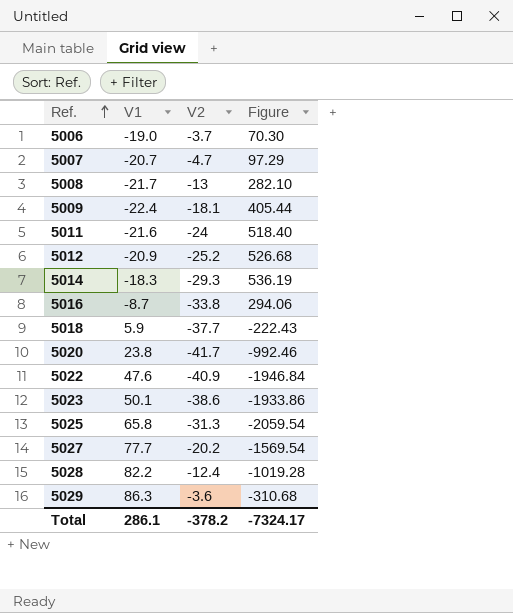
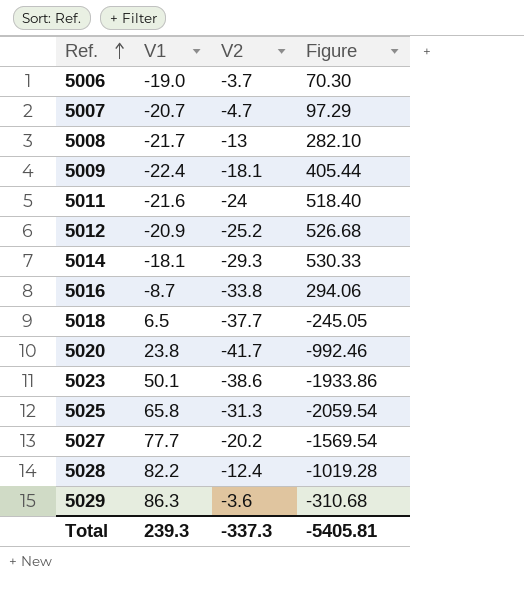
row 5022: 47.6 | -40.9 | -1946.84 -> none
5014 | V1: -18.3 -> -18.1
5014 | Figure: 536.19 -> 530.33
5018 | V1: 5.9 -> 6.5
5018 | Figure: -222.43 -> -245.05
Total | V1: 286.1 -> 239.3
Total | V2: -378.2 -> -337.3
Total | Figure: -7324.17 -> -5405.81

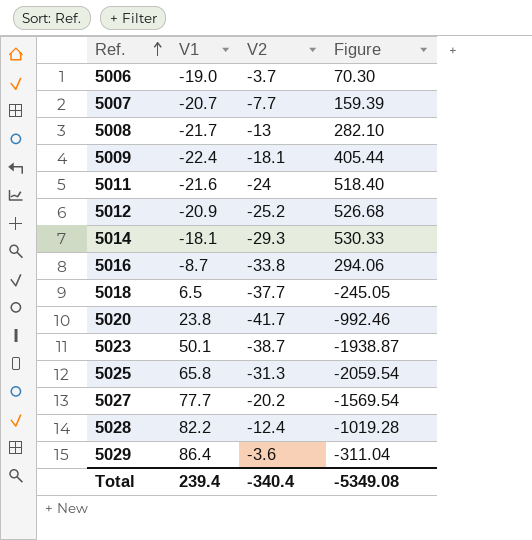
5007 | V2: -4.7 -> -7.7
5007 | Figure: 97.29 -> 159.39
5023 | V2: -38.6 -> -38.7
5023 | Figure: -1933.86 -> -1938.87
5029 | V1: 86.3 -> 86.4
5029 | Figure: -310.68 -> -311.04
Total | V1: 239.3 -> 239.4
Total | V2: -337.3 -> -340.4
Total | Figure: -5405.81 -> -5349.08

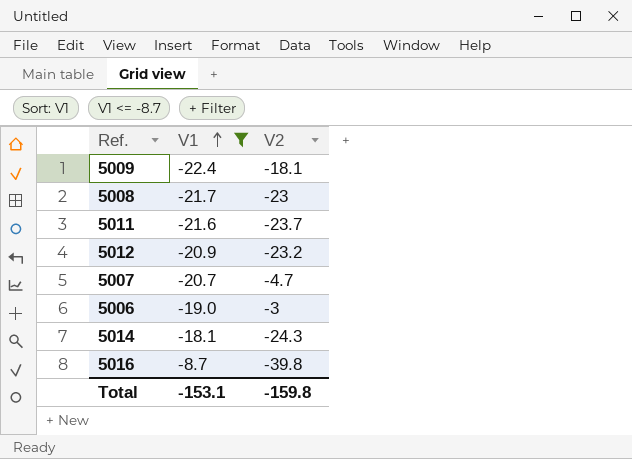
filter: none -> V1 <= -8.7
row order: Ref. ascending -> V1 ascending
column Figure | formula: [V1] * [V2] -> none
5008 | V2: -13 -> -23
5011 | V2: -24 -> -23.7
5012 | V2: -25.2 -> -23.2
5007 | V2: -7.7 -> -4.7
5006 | V2: -3.7 -> -3
5014 | V2: -29.3 -> -24.3
5016 | V2: -33.8 -> -39.8
Total | V1: 239.4 -> -153.1
Total | V2: -340.4 -> -159.8

